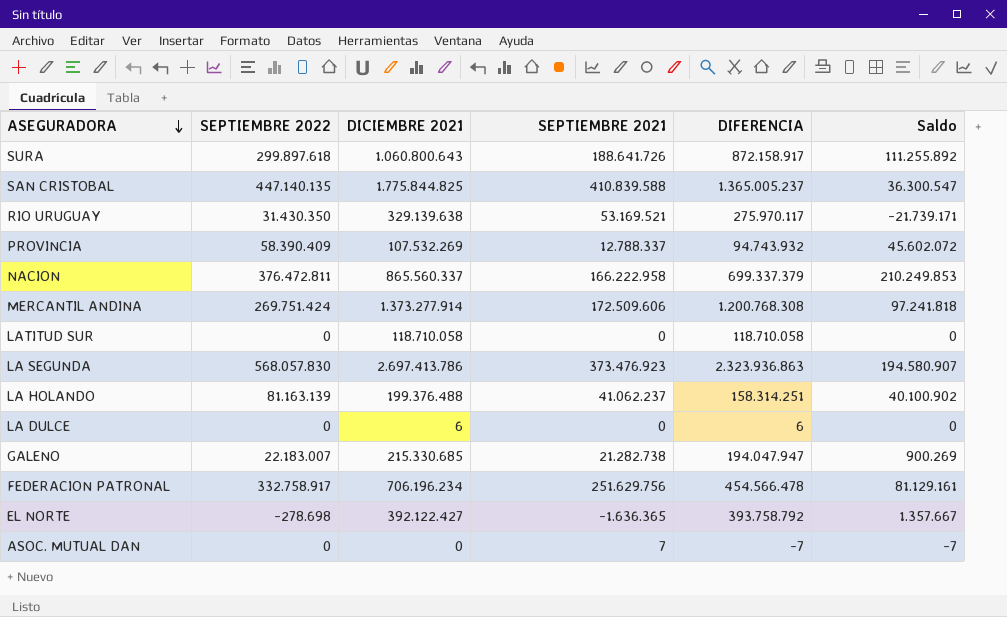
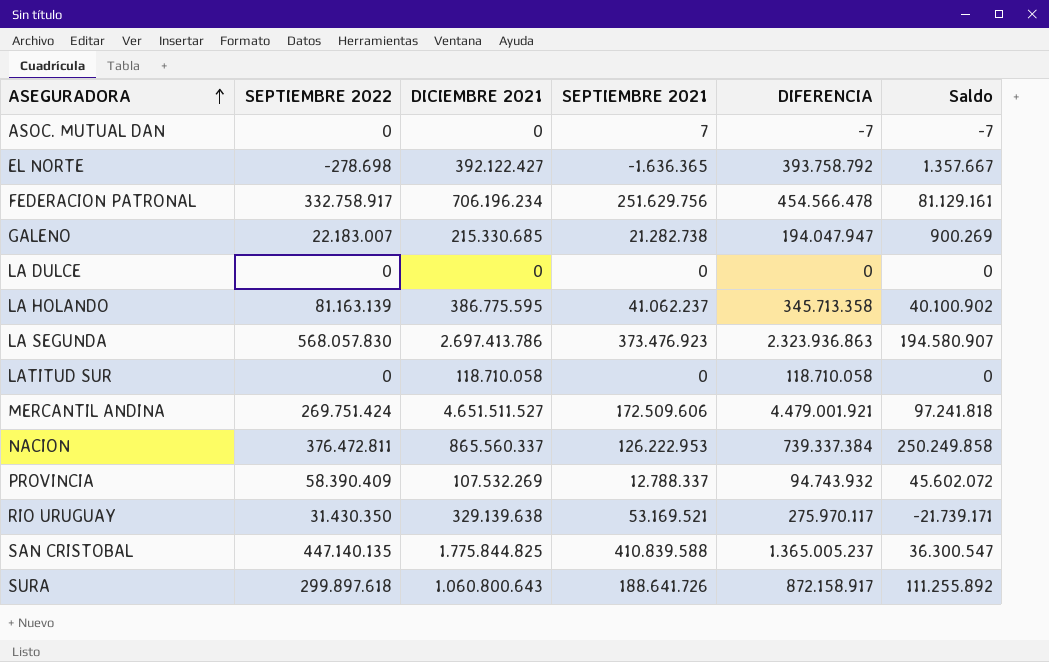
row order: ASEGURADORA descending -> ASEGURADORA ascending
LA DULCE | DICIEMBRE 2021: 6 -> 0
LA DULCE | DIFERENCIA: 6 -> 0
LA HOLANDO | DICIEMBRE 2021: 199.376.488 -> 386.775.595
LA HOLANDO | DIFERENCIA: 158.314.251 -> 345.713.358
MERCANTIL ANDINA | DICIEMBRE 2021: 1.373.277.914 -> 4.651.511.527
MERCANTIL ANDINA | DIFERENCIA: 1.200.768.308 -> 4.479.001.921
NACION | SEPTIEMBRE 2021: 166.222.958 -> 126.222.953
NACION | DIFERENCIA: 699.337.379 -> 739.337.384
NACION | Saldo: 210.249.853 -> 250.249.858

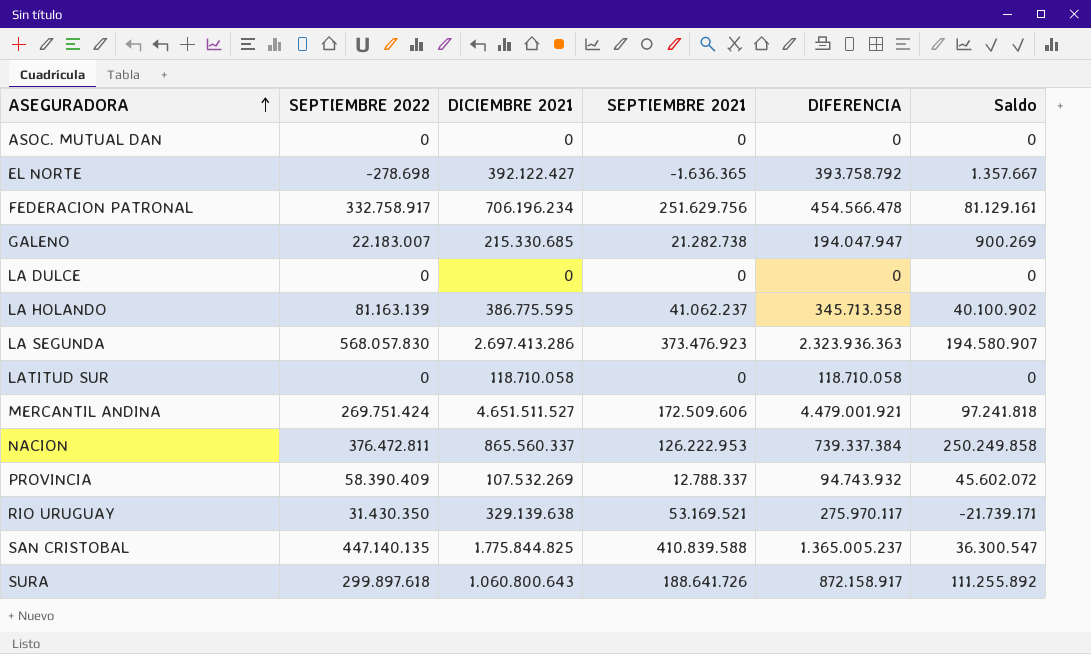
ASOC. MUTUAL DAN | SEPTIEMBRE 2021: 7 -> 0
ASOC. MUTUAL DAN | DIFERENCIA: -7 -> 0
ASOC. MUTUAL DAN | Saldo: -7 -> 0
LA SEGUNDA | DICIEMBRE 2021: 2.697.413.786 -> 2.697.413.286
LA SEGUNDA | DIFERENCIA: 2.323.936.863 -> 2.323.936.363

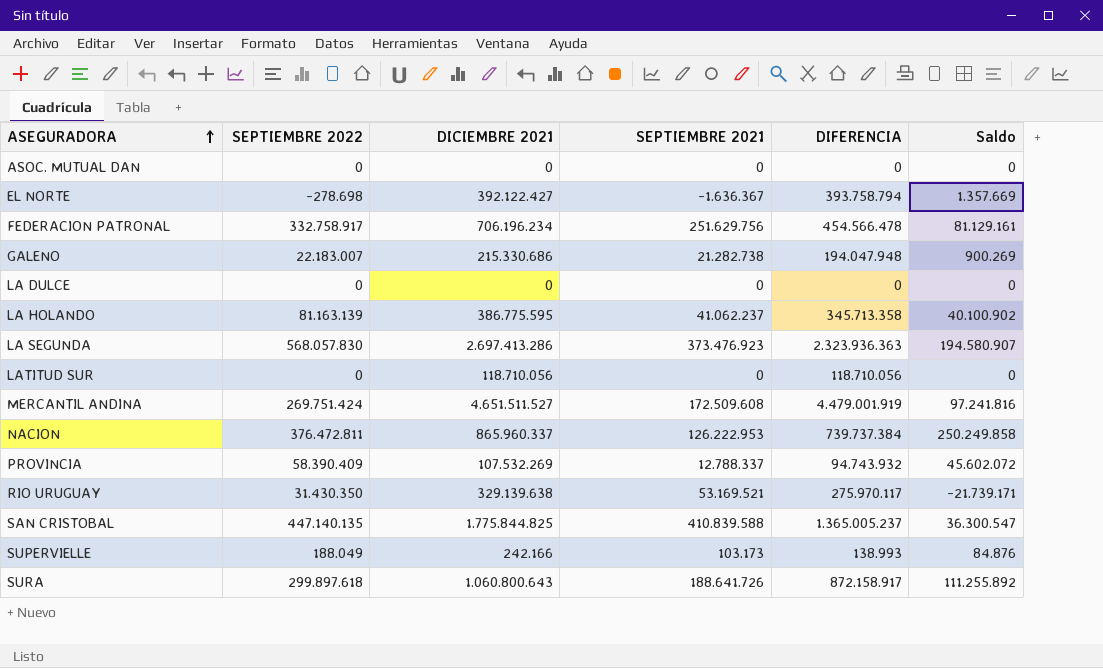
EL NORTE | SEPTIEMBRE 2021: -1.636.365 -> -1.636.367
EL NORTE | DIFERENCIA: 393.758.792 -> 393.758.794
EL NORTE | Saldo: 1.357.667 -> 1.357.669
GALENO | DICIEMBRE 2021: 215.330.685 -> 215.330.686
GALENO | DIFERENCIA: 194.047.947 -> 194.047.948
LATITUD SUR | DICIEMBRE 2021: 118.710.058 -> 118.710.056
LATITUD SUR | DIFERENCIA: 118.710.058 -> 118.710.056
MERCANTIL ANDINA | SEPTIEMBRE 2021: 172.509.606 -> 172.509.608
MERCANTIL ANDINA | DIFERENCIA: 4.479.001.921 -> 4.479.001.919
MERCANTIL ANDINA | Saldo: 97.241.818 -> 97.241.816
NACION | DICIEMBRE 2021: 865.560.337 -> 865.960.337
NACION | DIFERENCIA: 739.337.384 -> 739.737.384
row SUPERVIELLE: none -> 188.049 | 242.166 | 103.173 | 138.993 | 84.876

